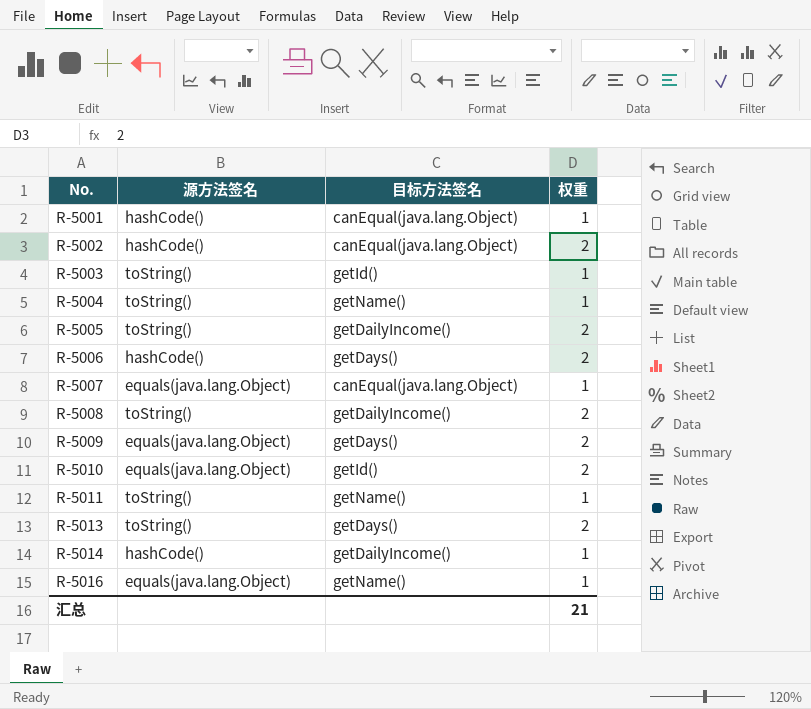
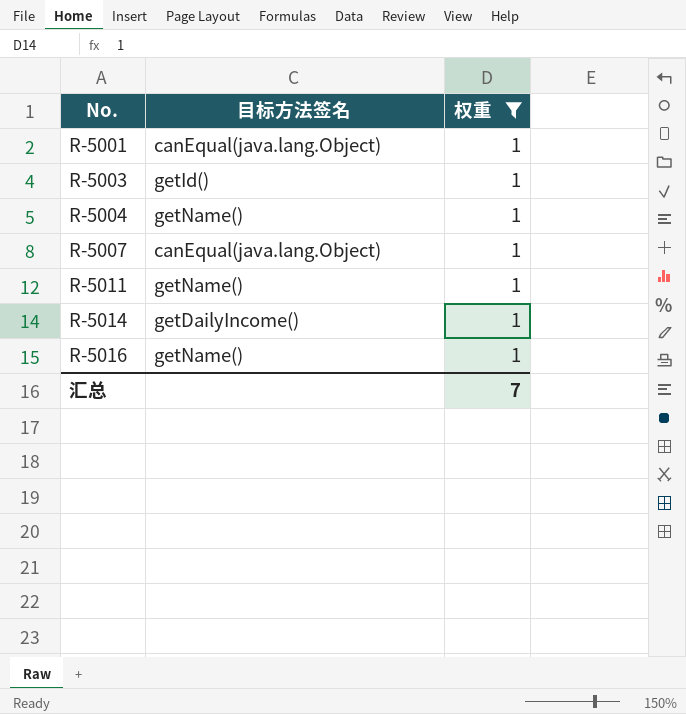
filter: none -> 权重 = 1
column 源方法签名 | position: 2 -> none
汇总 | 权重: 21 -> 7

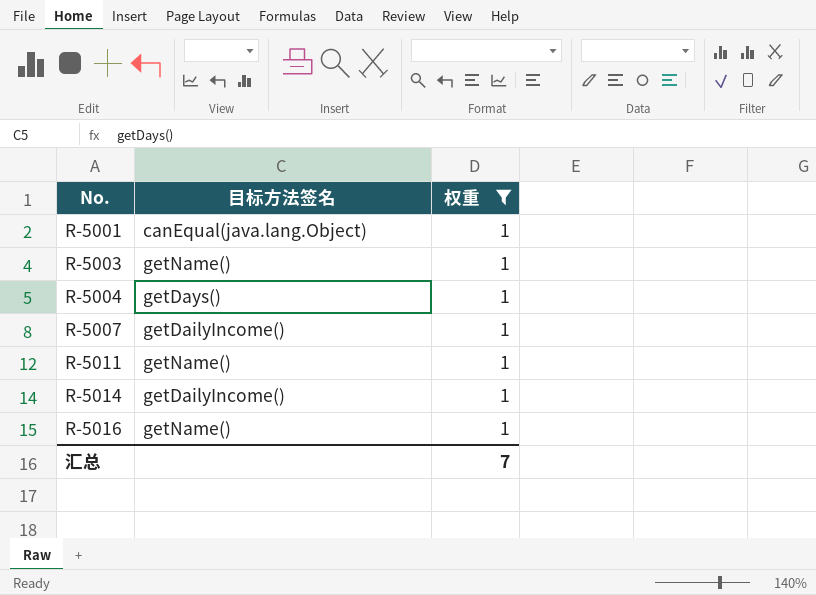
R-5003 | 目标方法签名: getId() -> getName()
R-5004 | 目标方法签名: getName() -> getDays()
R-5007 | 目标方法签名: canEqual(java.lang.Object) -> getDailyIncome()

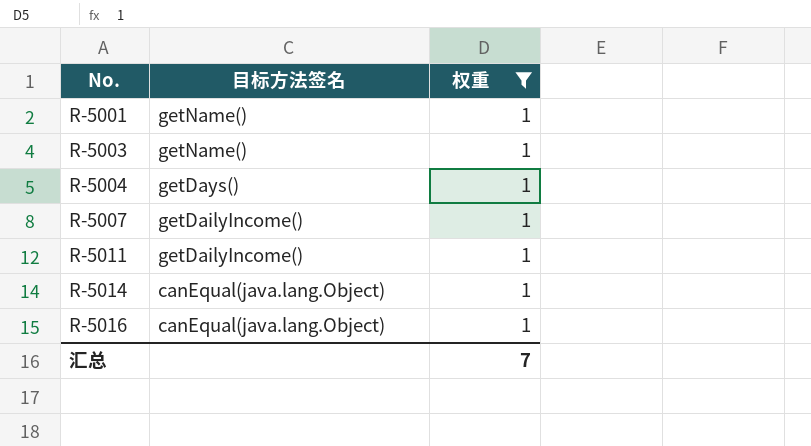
R-5001 | 目标方法签名: canEqual(java.lang.Object) -> getName()
R-5011 | 目标方法签名: getName() -> getDailyIncome()
R-5014 | 目标方法签名: getDailyIncome() -> canEqual(java.lang.Object)
R-5016 | 目标方法签名: getName() -> canEqual(java.lang.Object)

